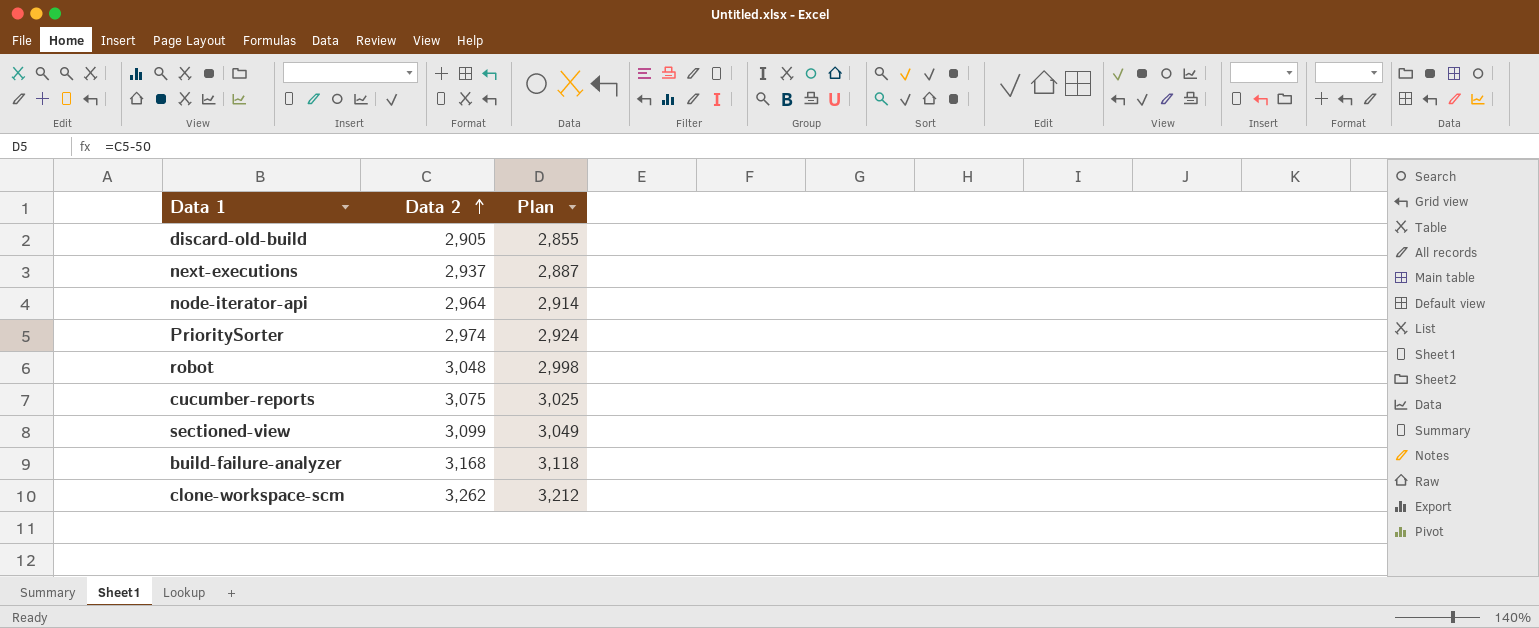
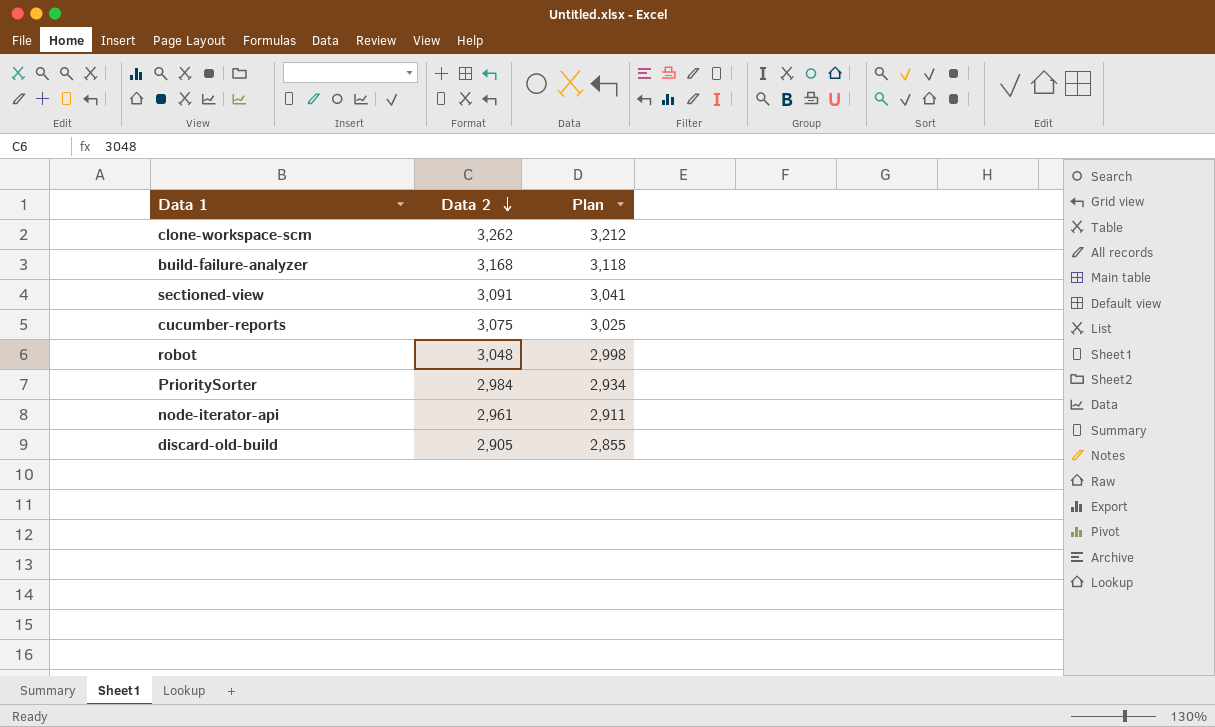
row order: Data 2 ascending -> Data 2 descending
row next-executions: 2,937 | 2,887 -> none
sectioned-view | Data 2: 3,099 -> 3,091
sectioned-view | Plan: 3,049 -> 3,041
PrioritySorter | Data 2: 2,974 -> 2,984
PrioritySorter | Plan: 2,924 -> 2,934
node-iterator-api | Data 2: 2,964 -> 2,961
node-iterator-api | Plan: 2,914 -> 2,911

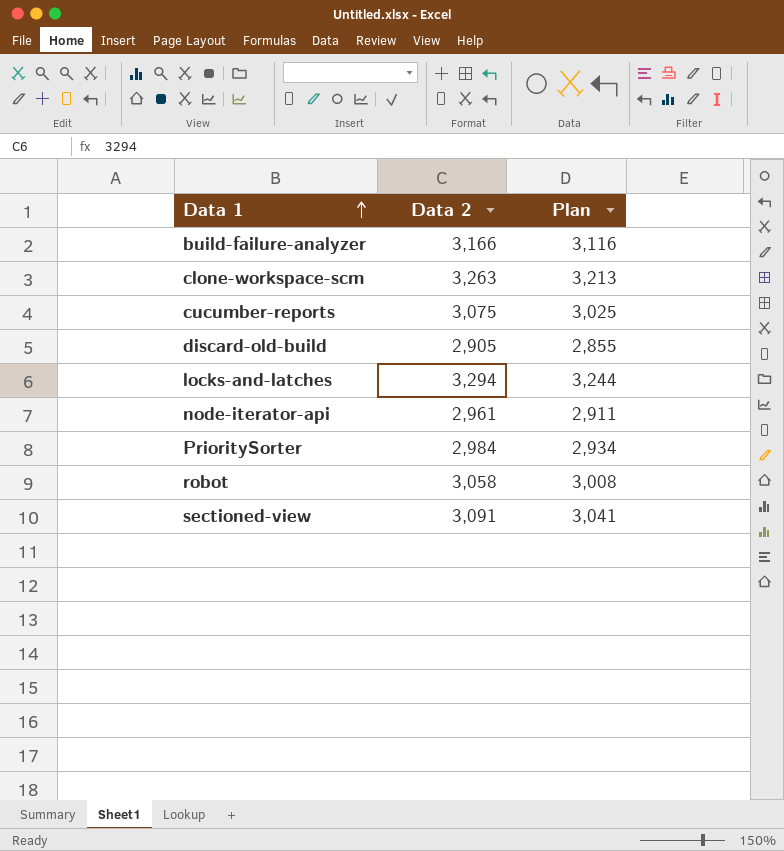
row order: Data 2 descending -> Data 1 ascending
build-failure-analyzer | Data 2: 3,168 -> 3,166
build-failure-analyzer | Plan: 3,118 -> 3,116
clone-workspace-scm | Data 2: 3,262 -> 3,263
clone-workspace-scm | Plan: 3,212 -> 3,213
row locks-and-latches: none -> 3,294 | 3,244
robot | Data 2: 3,048 -> 3,058
robot | Plan: 2,998 -> 3,008

